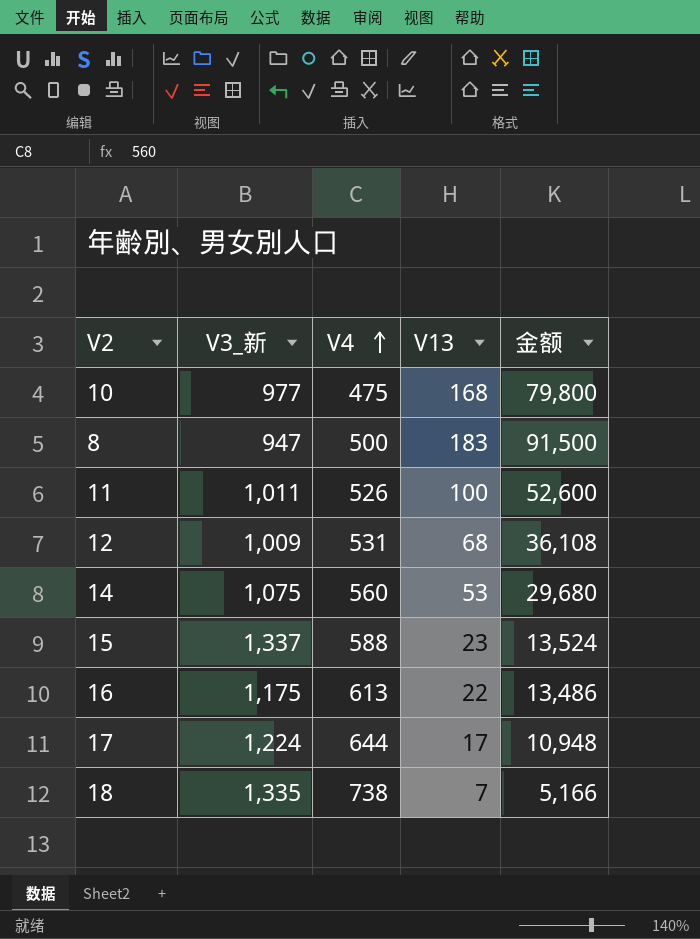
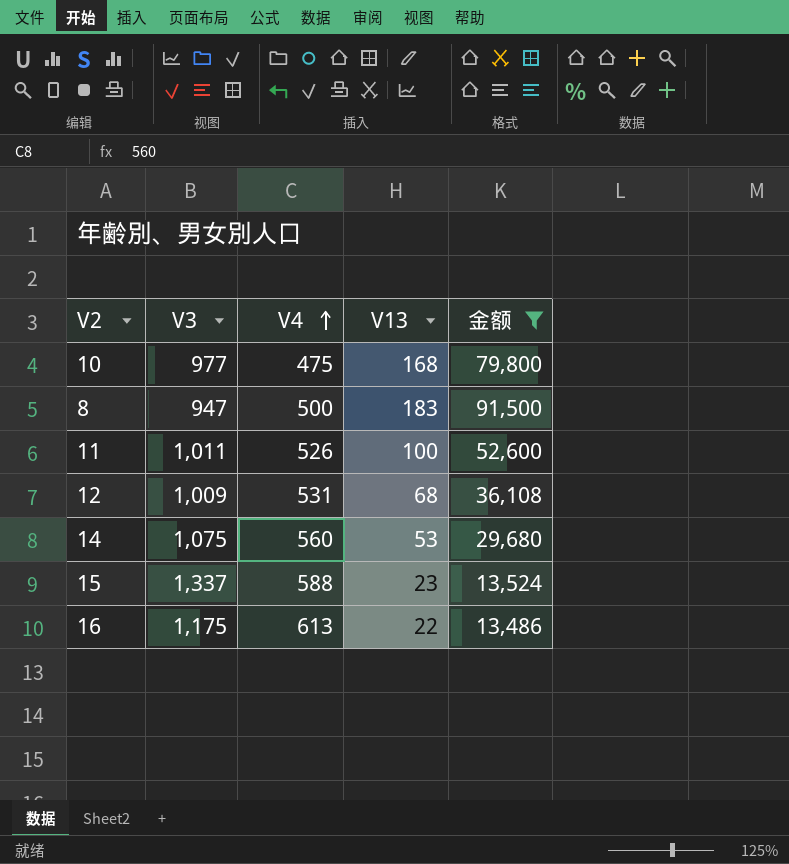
filter: none -> 金额 >= 13,486
column name: V3_新 -> V3

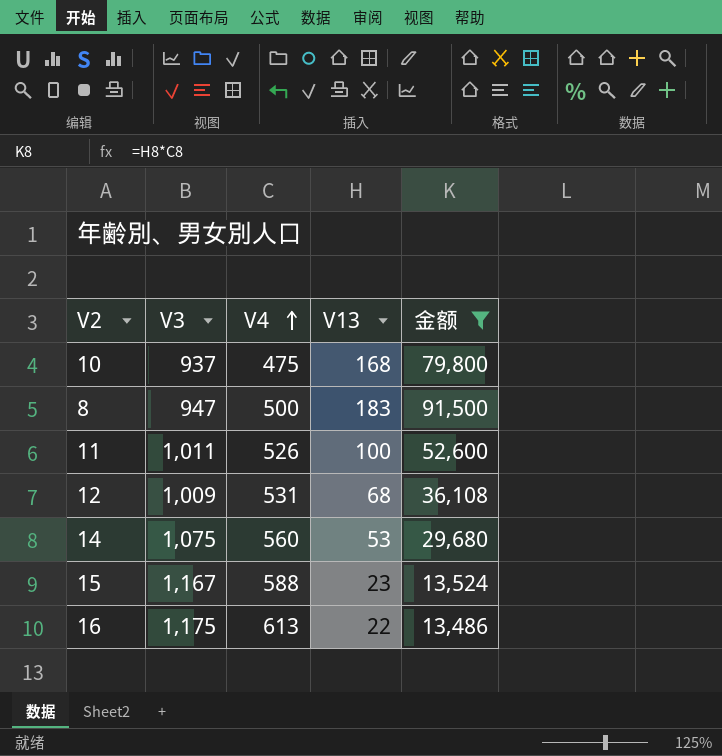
10 | V3: 977 -> 937
15 | V3: 1,337 -> 1,167

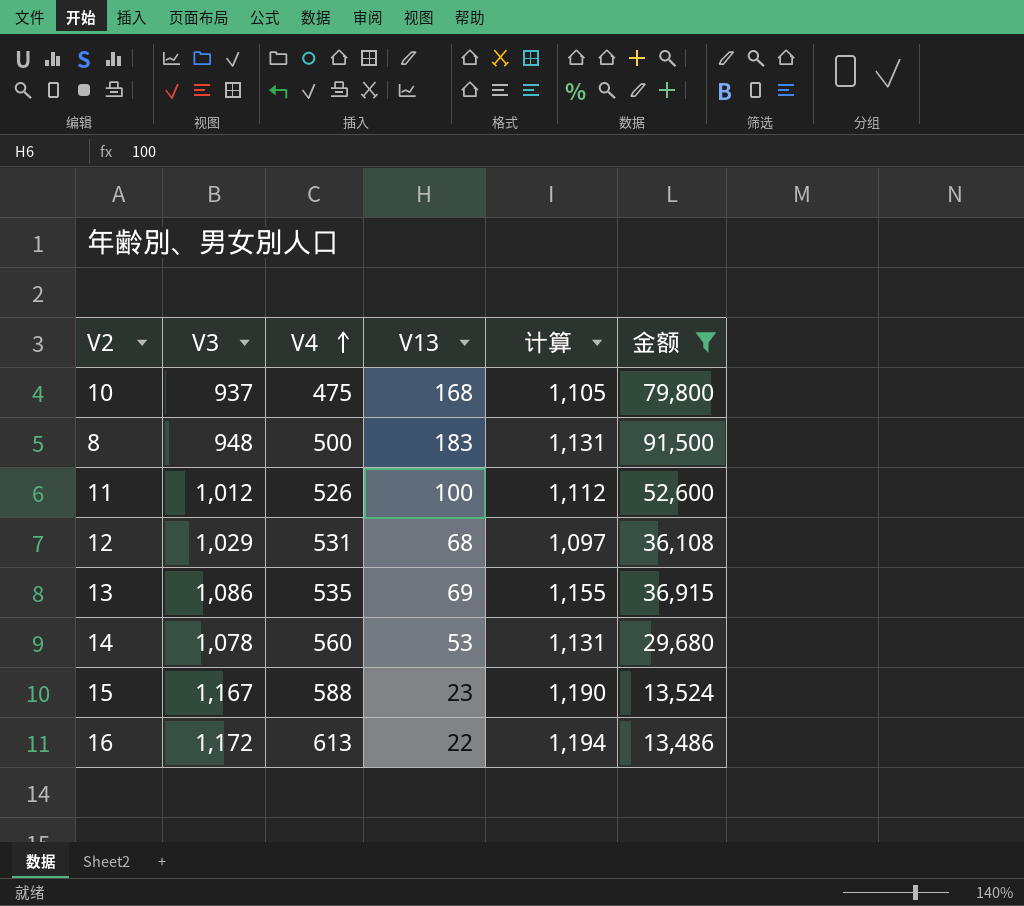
column 计算 | formula: none -> [V3] + [V13]
8 | V3: 947 -> 948
11 | V3: 1,011 -> 1,012
12 | V3: 1,009 -> 1,029
row 13: none -> 1,086 | 535 | 69 | 1,155 | 36,915
14 | V3: 1,075 -> 1,078
16 | V3: 1,175 -> 1,172

